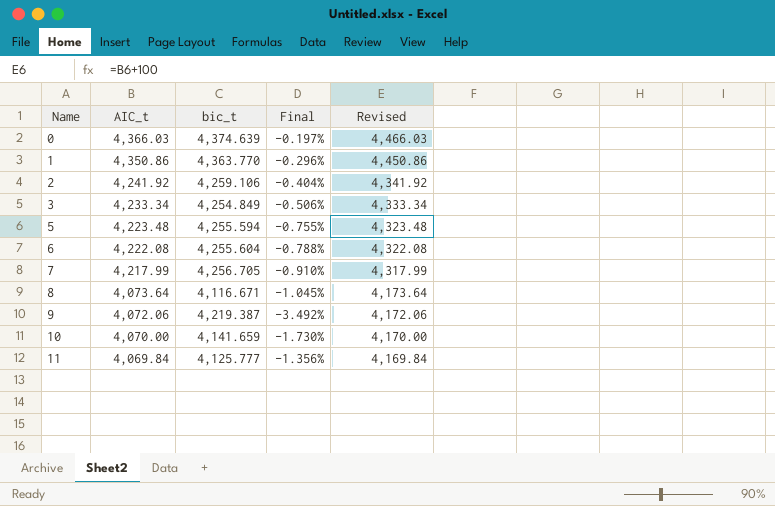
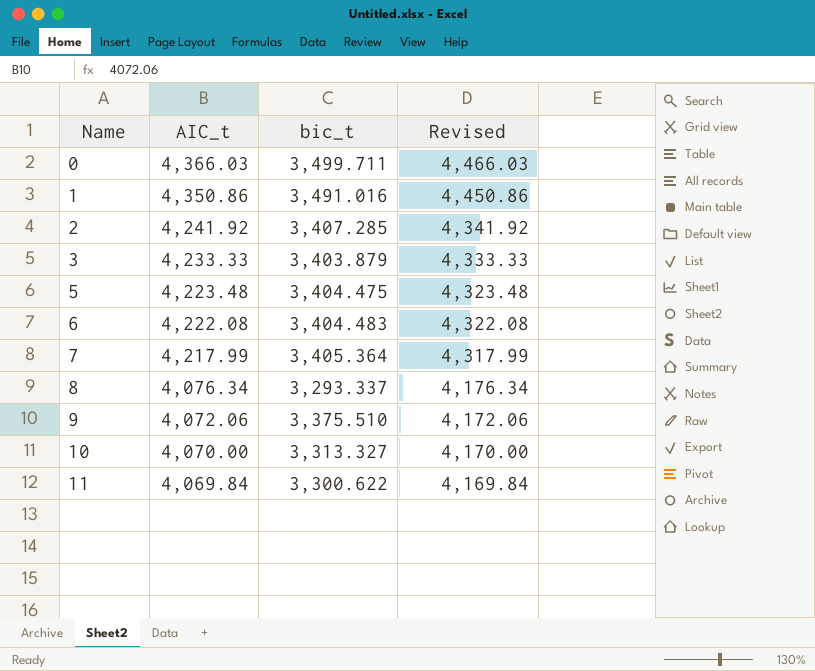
column Final | formula: ([AIC_t] - [bic_t]) / [bic_t] -> none
0 | bic_t: 4,374.639 -> 3,499.711
1 | bic_t: 4,363.770 -> 3,491.016
2 | bic_t: 4,259.106 -> 3,407.285
3 | AIC_t: 4,233.34 -> 4,233.33
3 | bic_t: 4,254.849 -> 3,403.879
3 | Revised: 4,333.34 -> 4,333.33
5 | bic_t: 4,255.594 -> 3,404.475
6 | bic_t: 4,255.604 -> 3,404.483
7 | bic_t: 4,256.705 -> 3,405.364
8 | AIC_t: 4,073.64 -> 4,076.34
8 | bic_t: 4,116.671 -> 3,293.337
8 | Revised: 4,173.64 -> 4,176.34
9 | bic_t: 4,219.387 -> 3,375.510
10 | bic_t: 4,141.659 -> 3,313.327
11 | bic_t: 4,125.777 -> 3,300.622

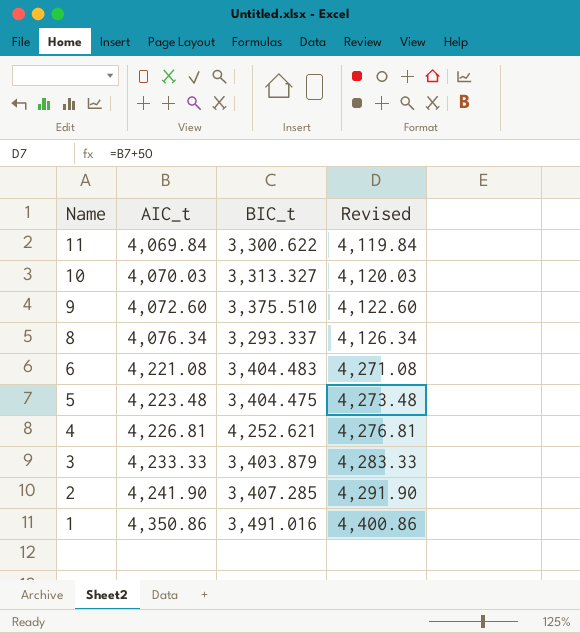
row order: Name ascending -> Name descending
column name: bic_t -> BIC_t
column Revised | formula: [AIC_t] + 100 -> [AIC_t] + 50
row 0: 4,366.03 | 3,499.711 | 4,466.03 -> none
row 7: 4,217.99 | 3,405.364 | 4,317.99 -> none
10 | AIC_t: 4,070.00 -> 4,070.03
9 | AIC_t: 4,072.06 -> 4,072.60
6 | AIC_t: 4,222.08 -> 4,221.08
row 4: none -> 4,226.81 | 4,252.621 | 4,276.81
2 | AIC_t: 4,241.92 -> 4,241.90

